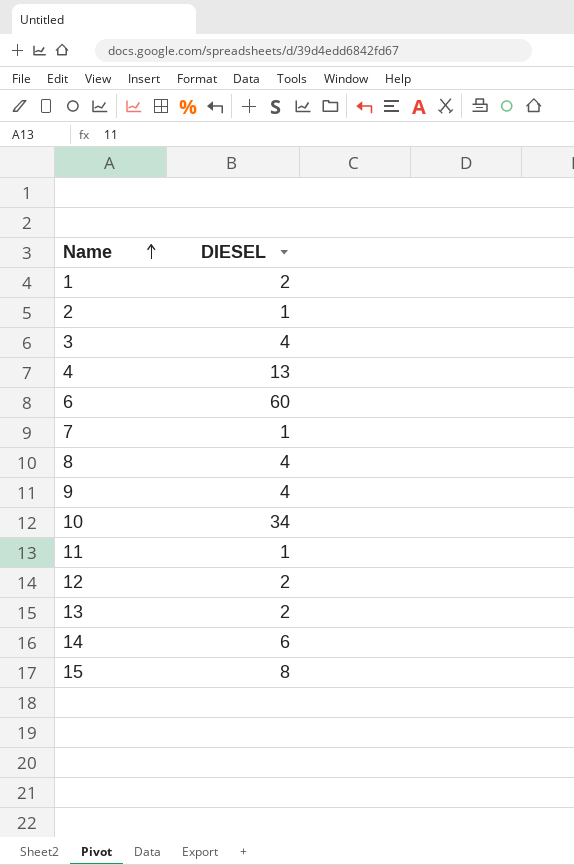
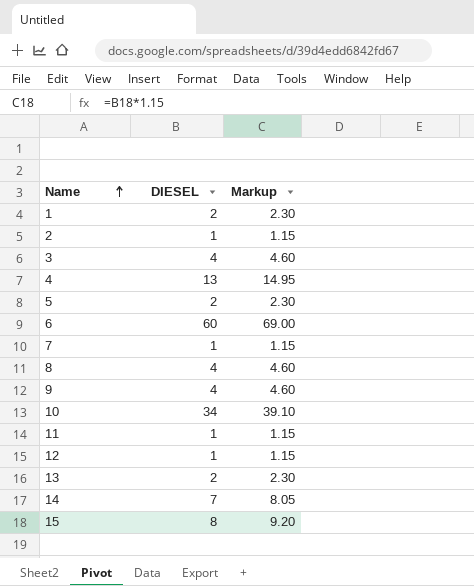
column Markup | formula: none -> [DIESEL] * 1.15
row 5: none -> 2 | 2.30
12 | DIESEL: 2 -> 1
14 | DIESEL: 6 -> 7

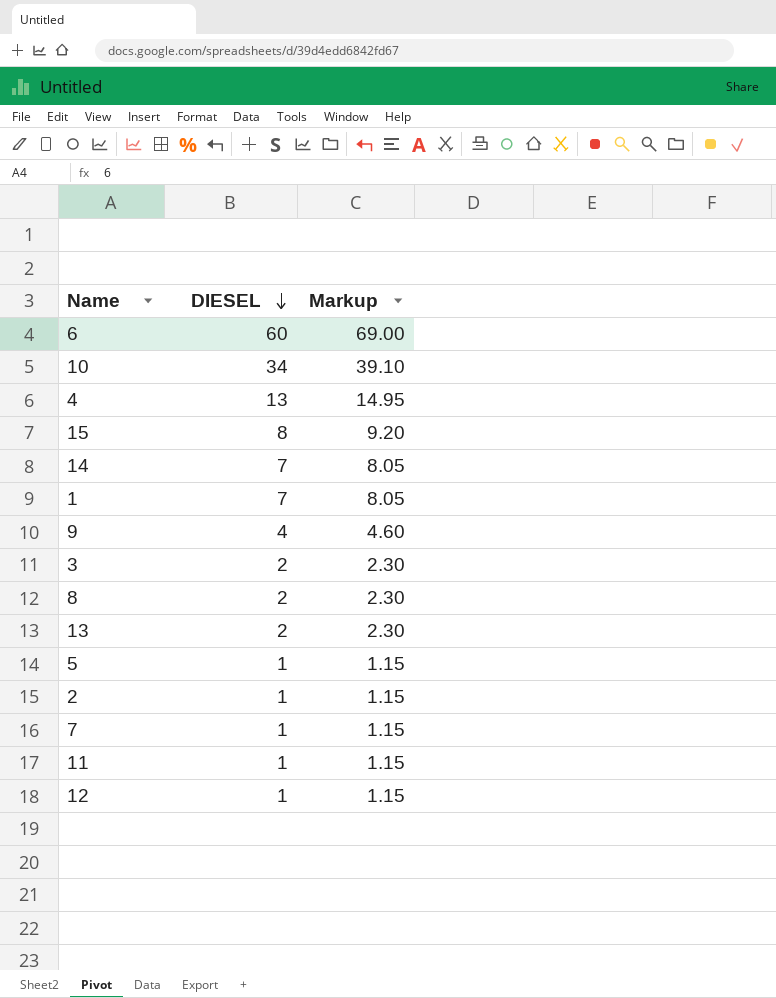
row order: Name ascending -> DIESEL descending
1 | DIESEL: 2 -> 7
1 | Markup: 2.30 -> 8.05
3 | DIESEL: 4 -> 2
3 | Markup: 4.60 -> 2.30
8 | DIESEL: 4 -> 2
8 | Markup: 4.60 -> 2.30
5 | DIESEL: 2 -> 1
5 | Markup: 2.30 -> 1.15

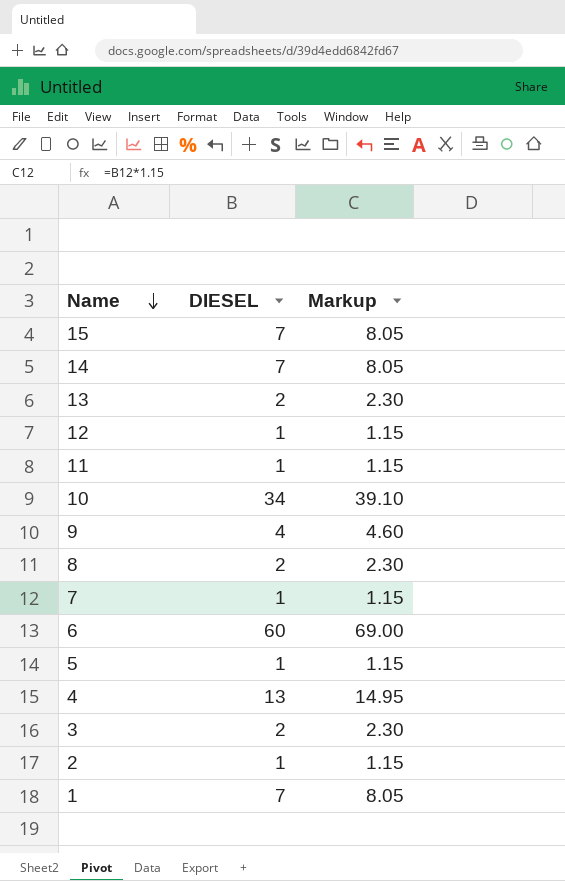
row order: DIESEL descending -> Name descending
15 | DIESEL: 8 -> 7
15 | Markup: 9.20 -> 8.05

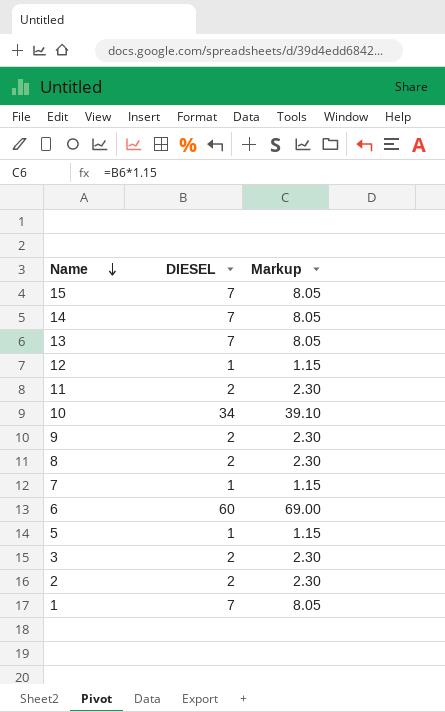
row 4: 13 | 14.95 -> none
13 | DIESEL: 2 -> 7
13 | Markup: 2.30 -> 8.05
11 | DIESEL: 1 -> 2
11 | Markup: 1.15 -> 2.30
9 | DIESEL: 4 -> 2
9 | Markup: 4.60 -> 2.30
2 | DIESEL: 1 -> 2
2 | Markup: 1.15 -> 2.30

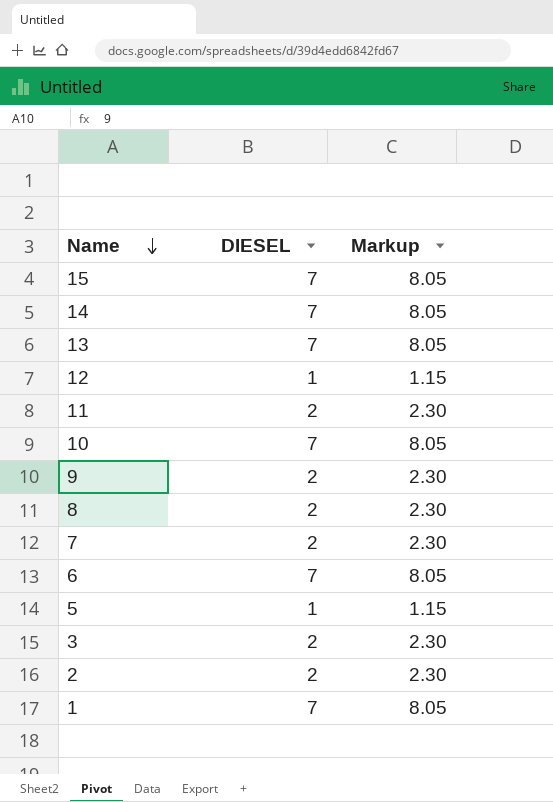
10 | DIESEL: 34 -> 7
10 | Markup: 39.10 -> 8.05
7 | DIESEL: 1 -> 2
7 | Markup: 1.15 -> 2.30
6 | DIESEL: 60 -> 7
6 | Markup: 69.00 -> 8.05

